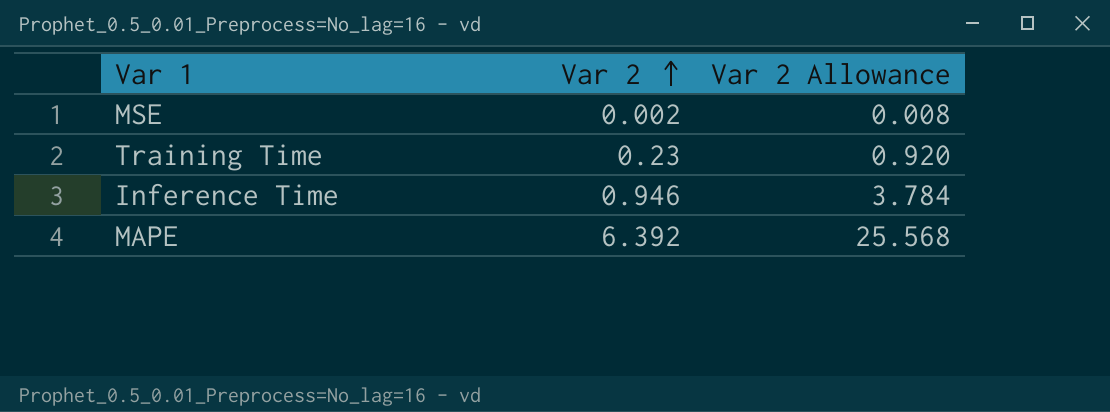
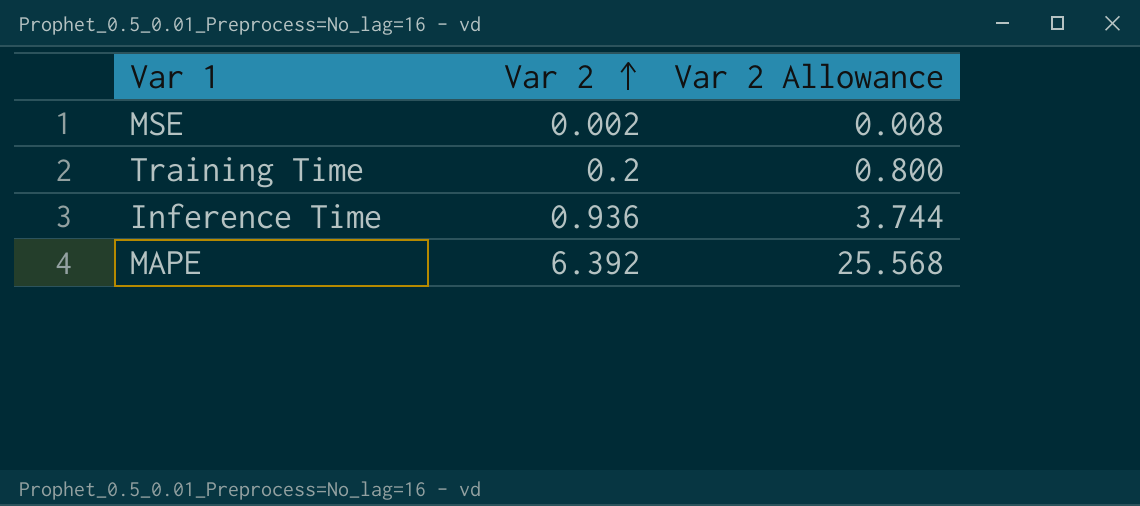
Training Time | Var 2: 0.23 -> 0.2
Training Time | Var 2 Allowance: 0.920 -> 0.800
Inference Time | Var 2: 0.946 -> 0.936
Inference Time | Var 2 Allowance: 3.784 -> 3.744

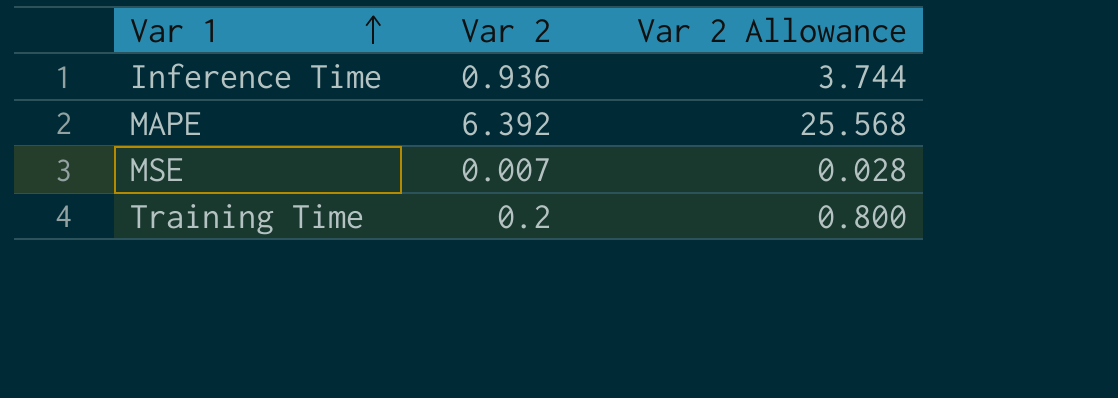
row order: Var 2 ascending -> Var 1 ascending
MSE | Var 2: 0.002 -> 0.007
MSE | Var 2 Allowance: 0.008 -> 0.028

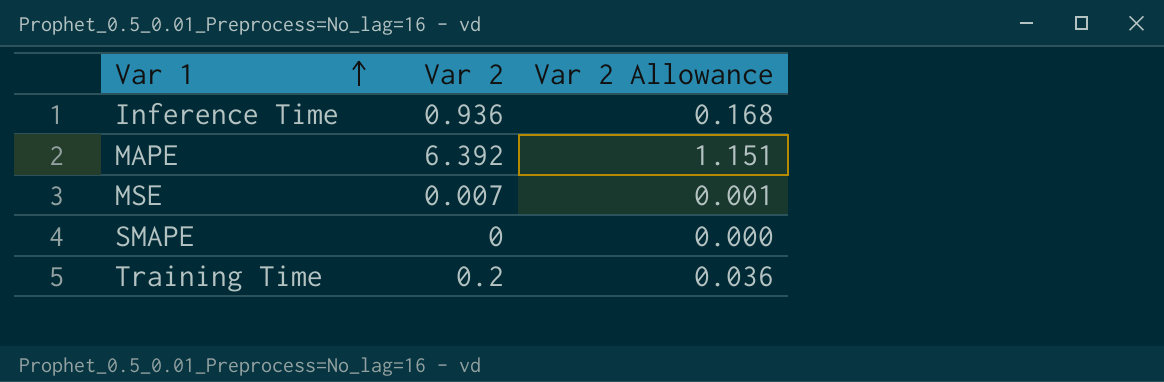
column Var 2 Allowance | formula: [Var 2] * 4 -> [Var 2] * 0.18
row SMAPE: none -> 0 | 0.000

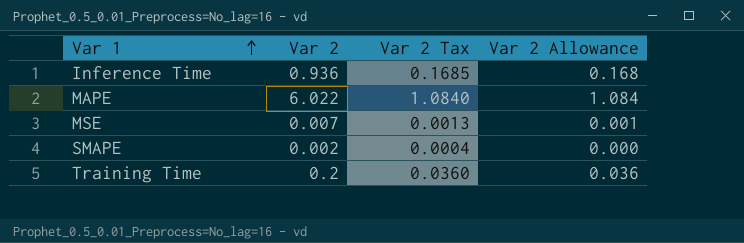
column Var 2 Tax | formula: none -> [Var 2] * 0.18
MAPE | Var 2: 6.392 -> 6.022
MAPE | Var 2 Allowance: 1.151 -> 1.084
SMAPE | Var 2: 0 -> 0.002

